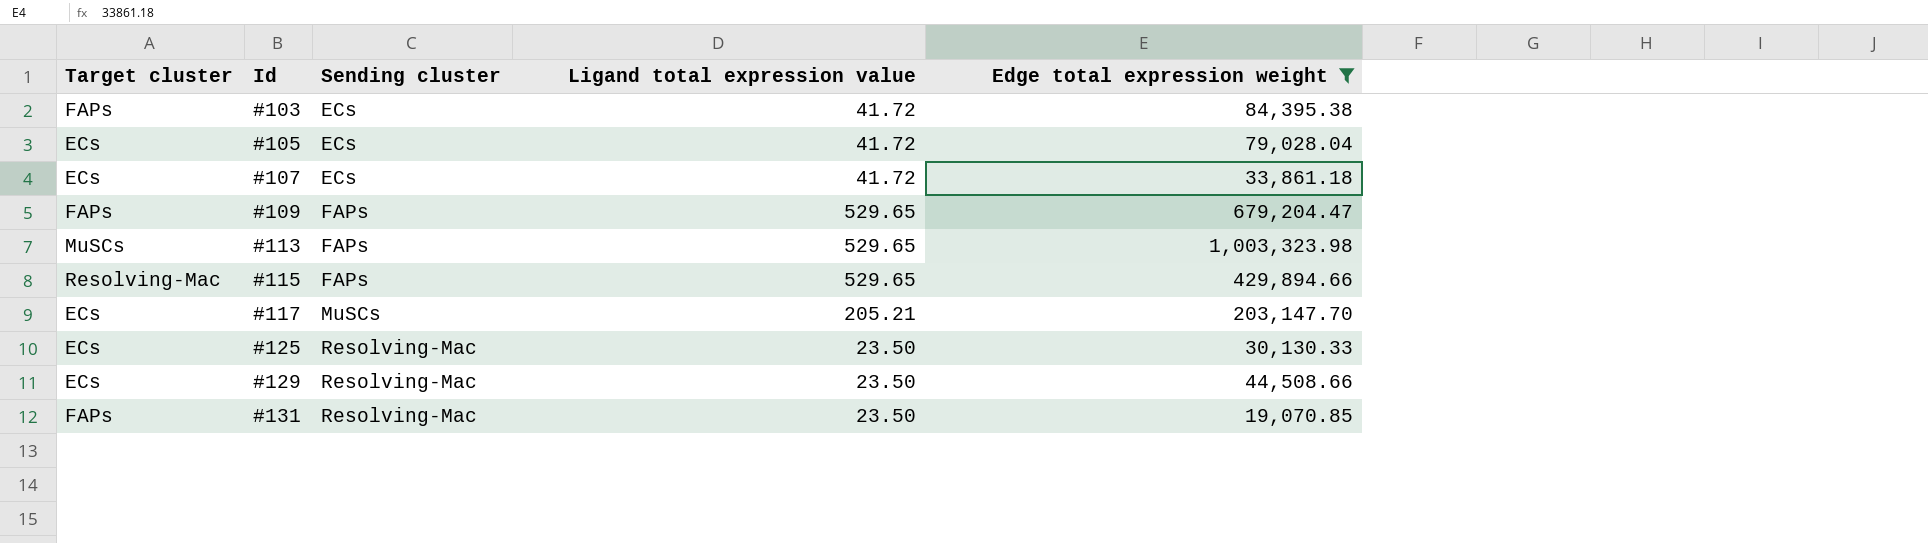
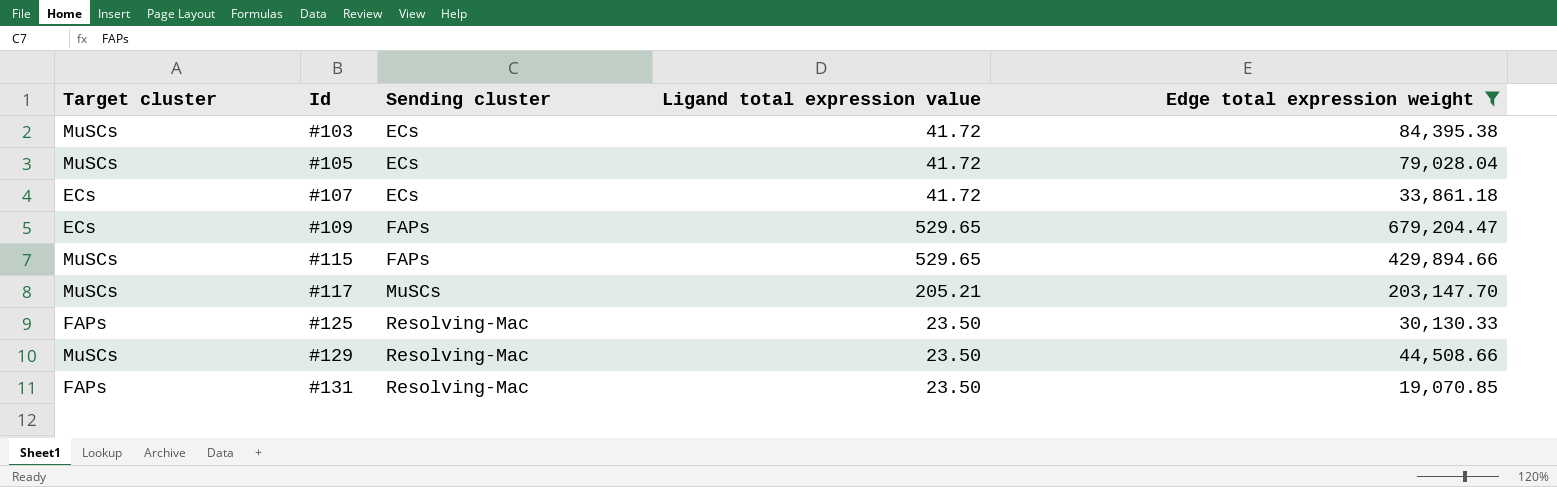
row #113: MuSCs | FAPs | 529.65 | 1,003,323.98 -> none
#103 | Target cluster: FAPs -> MuSCs
#105 | Target cluster: ECs -> MuSCs
#109 | Target cluster: FAPs -> ECs
#115 | Target cluster: Resolving-Mac -> MuSCs
#117 | Target cluster: ECs -> MuSCs
#125 | Target cluster: ECs -> FAPs
#129 | Target cluster: ECs -> MuSCs

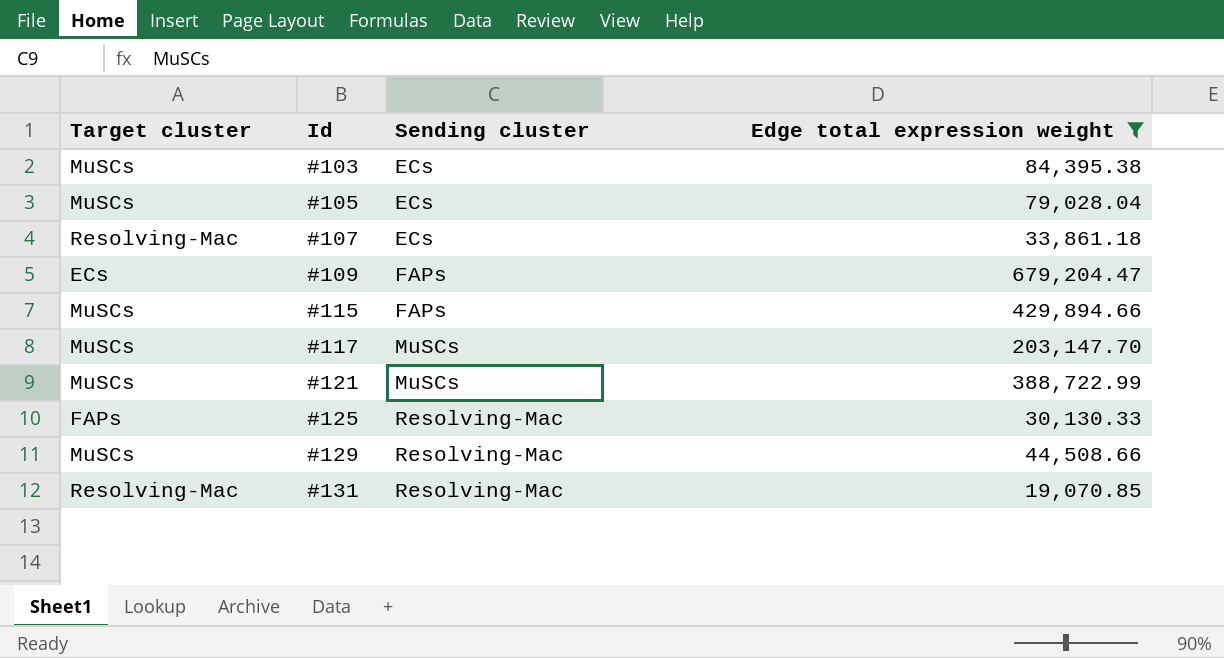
column Ligand total expression value | position: 4 -> none
#107 | Target cluster: ECs -> Resolving-Mac
row #121: none -> MuSCs | MuSCs | 388,722.99
#131 | Target cluster: FAPs -> Resolving-Mac

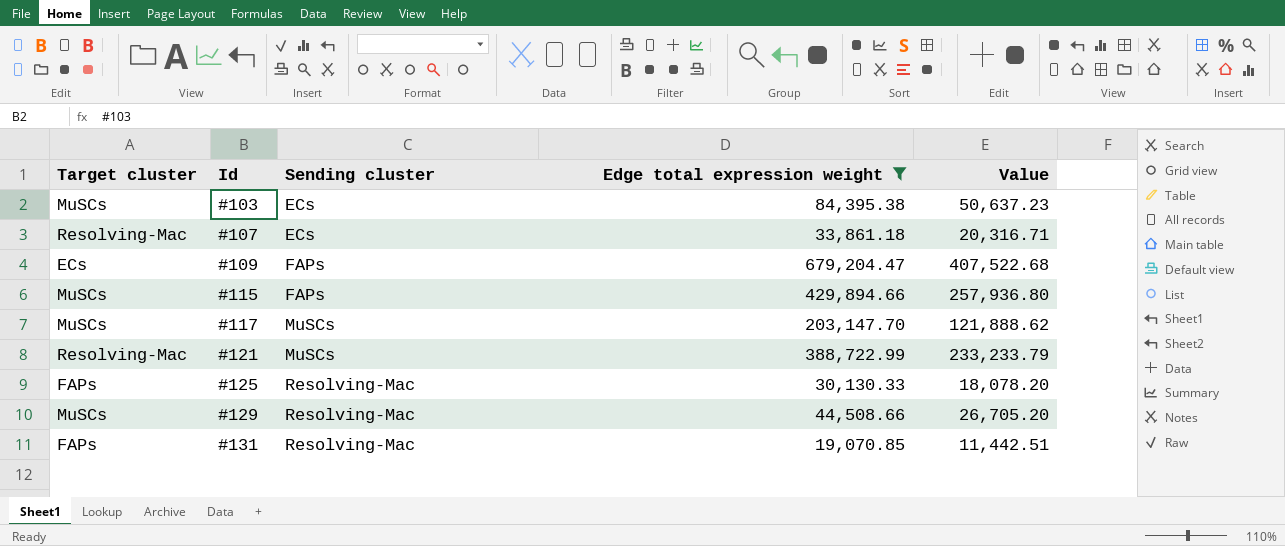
column Value | formula: none -> [Edge total expression weight] * 0.6
row #105: MuSCs | ECs | 79,028.04 -> none
#121 | Target cluster: MuSCs -> Resolving-Mac
#131 | Target cluster: Resolving-Mac -> FAPs

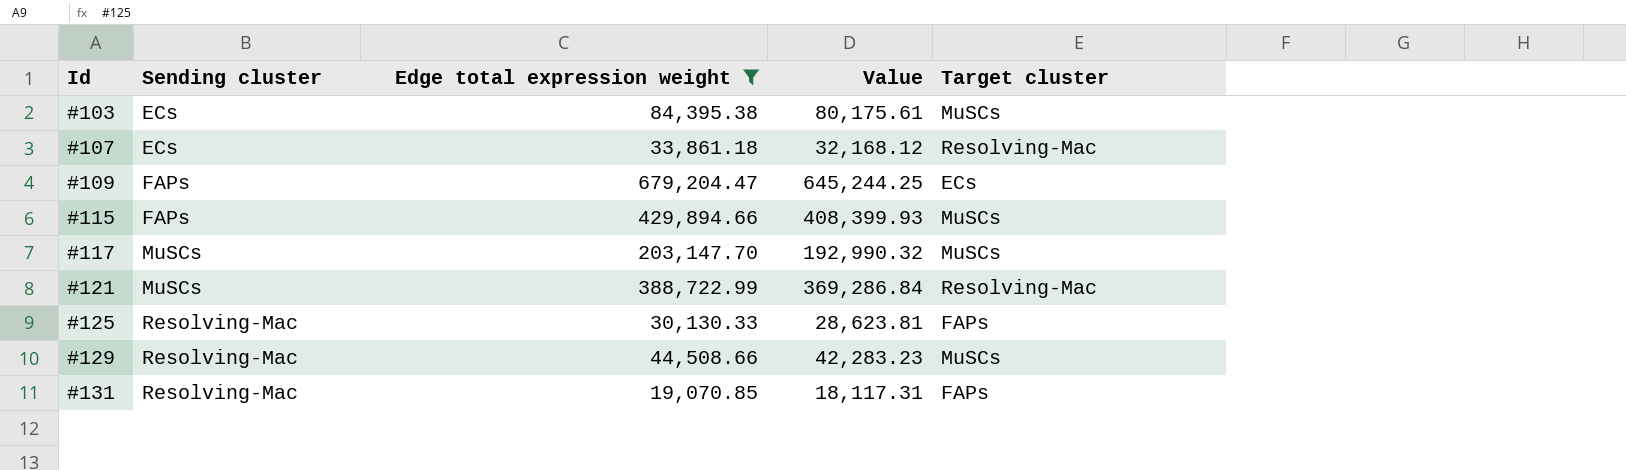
column Value | formula: [Edge total expression weight] * 0.6 -> [Edge total expression weight] * 0.95
column Target cluster | position: 1 -> 5

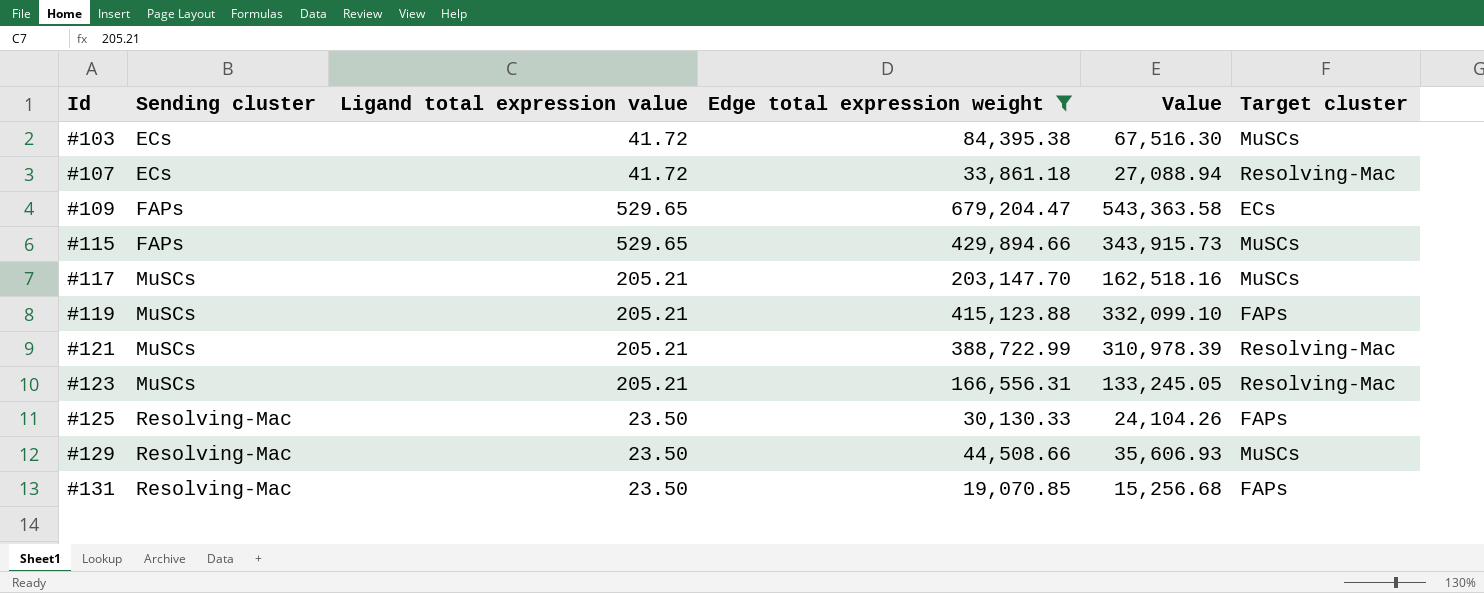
column Ligand total expression value | position: none -> 3
column Value | formula: [Edge total expression weight] * 0.95 -> [Edge total expression weight] * 0.8
row #119: none -> MuSCs | 205.21 | 415,123.88 | 332,099.10 | FAPs
row #123: none -> MuSCs | 205.21 | 166,556.31 | 133,245.05 | Resolving-Mac

